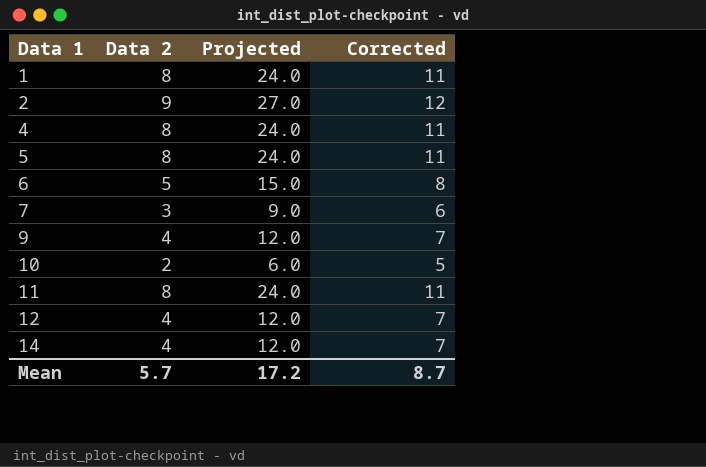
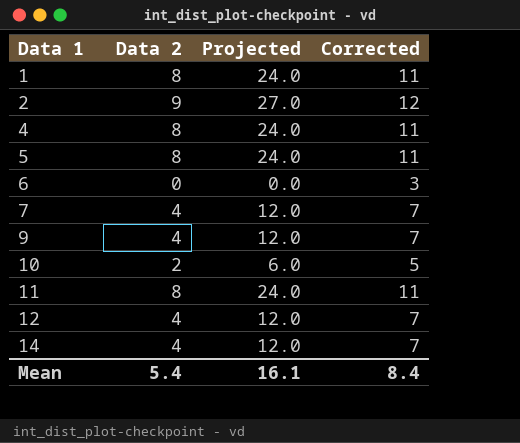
6 | Data 2: 5 -> 0
6 | Projected: 15.0 -> 0.0
6 | Corrected: 8 -> 3
7 | Data 2: 3 -> 4
7 | Projected: 9.0 -> 12.0
7 | Corrected: 6 -> 7
Mean | Data 2: 5.7 -> 5.4
Mean | Projected: 17.2 -> 16.1
Mean | Corrected: 8.7 -> 8.4

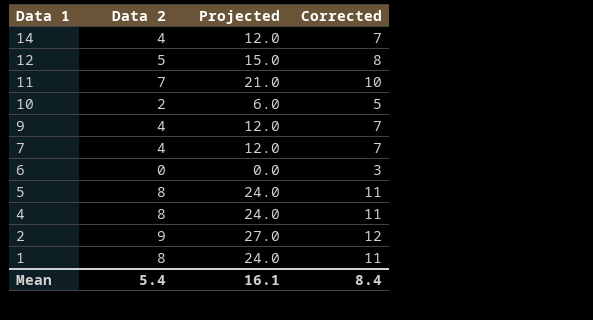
row order: Data 1 ascending -> Data 1 descending
12 | Data 2: 4 -> 5
12 | Projected: 12.0 -> 15.0
12 | Corrected: 7 -> 8
11 | Data 2: 8 -> 7
11 | Projected: 24.0 -> 21.0
11 | Corrected: 11 -> 10

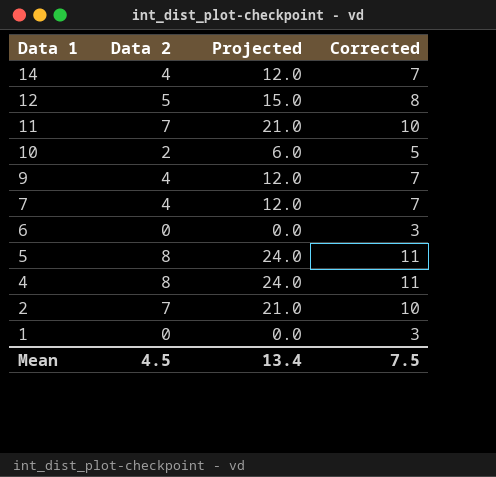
2 | Data 2: 9 -> 7
2 | Projected: 27.0 -> 21.0
2 | Corrected: 12 -> 10
1 | Data 2: 8 -> 0
1 | Projected: 24.0 -> 0.0
1 | Corrected: 11 -> 3
Mean | Data 2: 5.4 -> 4.5
Mean | Projected: 16.1 -> 13.4
Mean | Corrected: 8.4 -> 7.5

